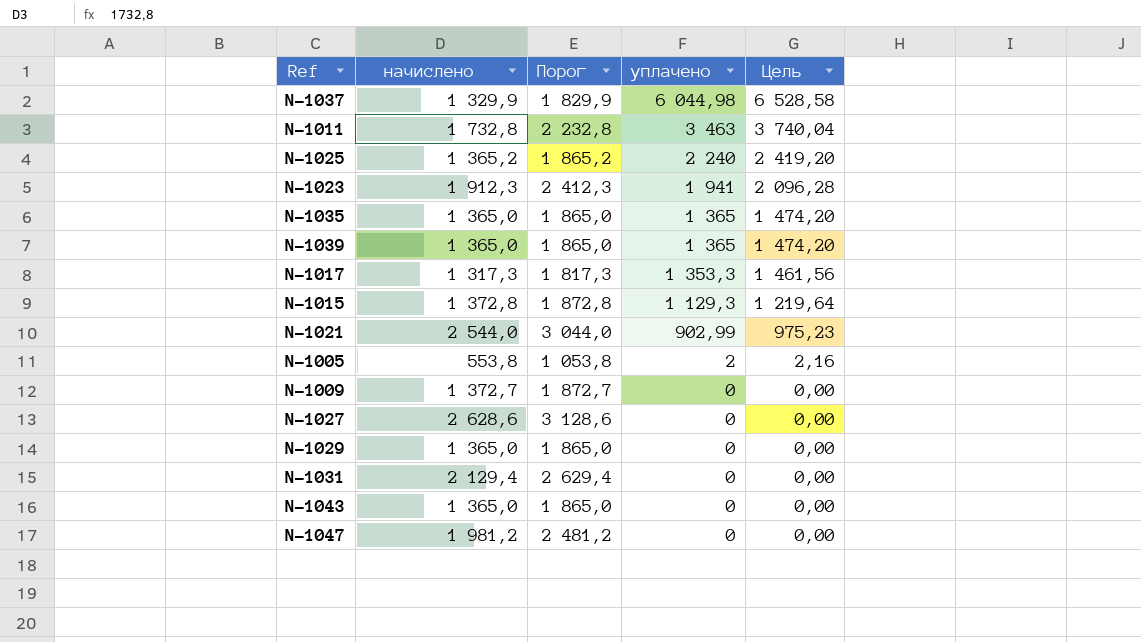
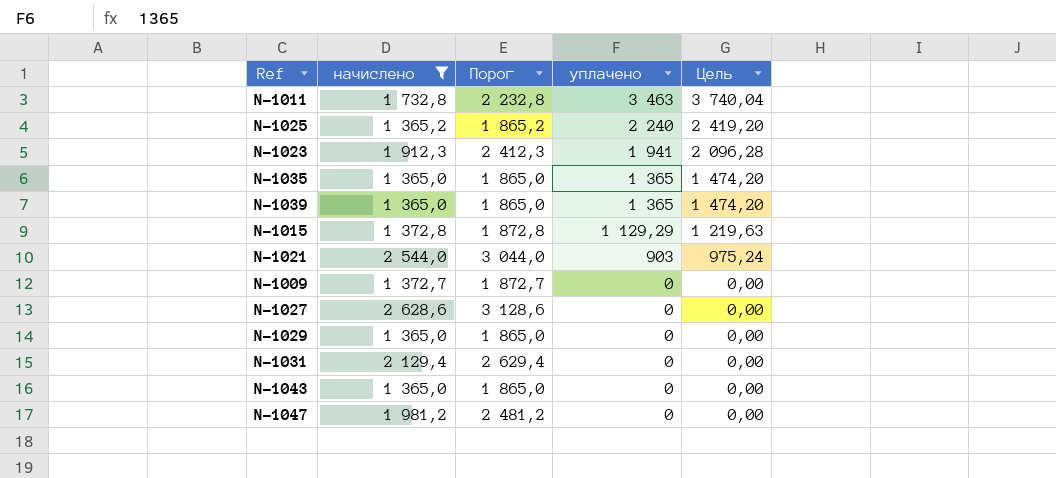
filter: none -> начислено >= 1 365,0
N-1015 | уплачено: 1 129,3 -> 1 129,29
N-1015 | Цель: 1 219,64 -> 1 219,63
N-1021 | уплачено: 902,99 -> 903
N-1021 | Цель: 975,23 -> 975,24

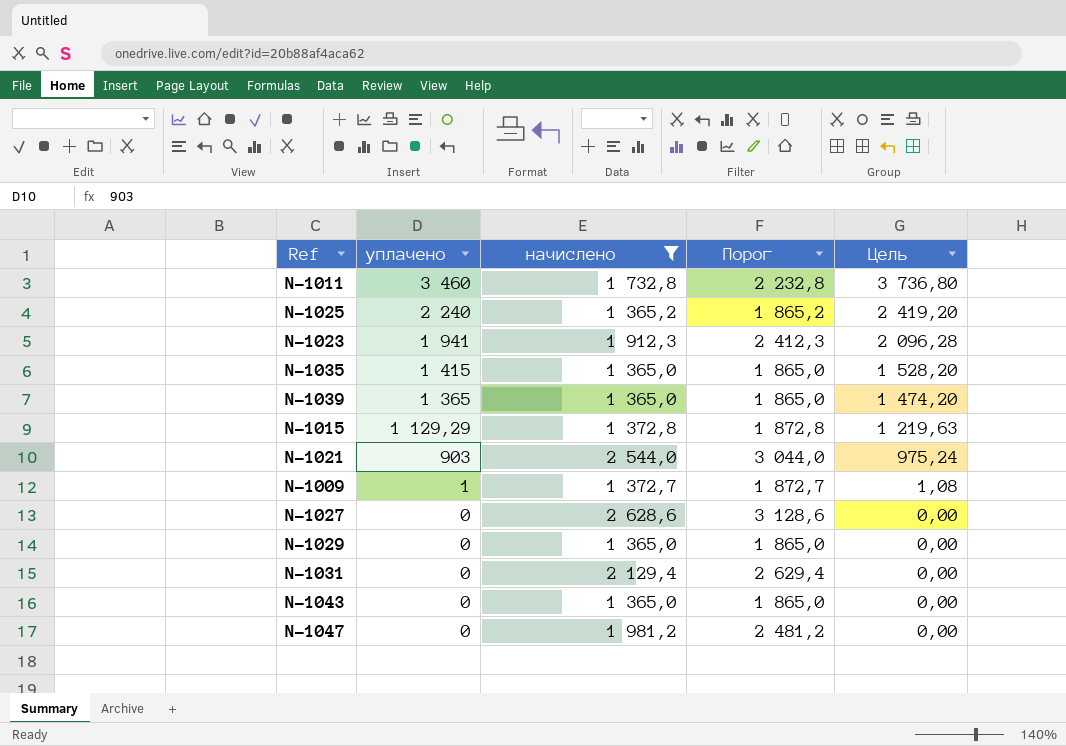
column уплачено | position: 4 -> 2
N-1011 | уплачено: 3 463 -> 3 460
N-1011 | Цель: 3 740,04 -> 3 736,80
N-1035 | уплачено: 1 365 -> 1 415
N-1035 | Цель: 1 474,20 -> 1 528,20
N-1009 | уплачено: 0 -> 1
N-1009 | Цель: 0,00 -> 1,08

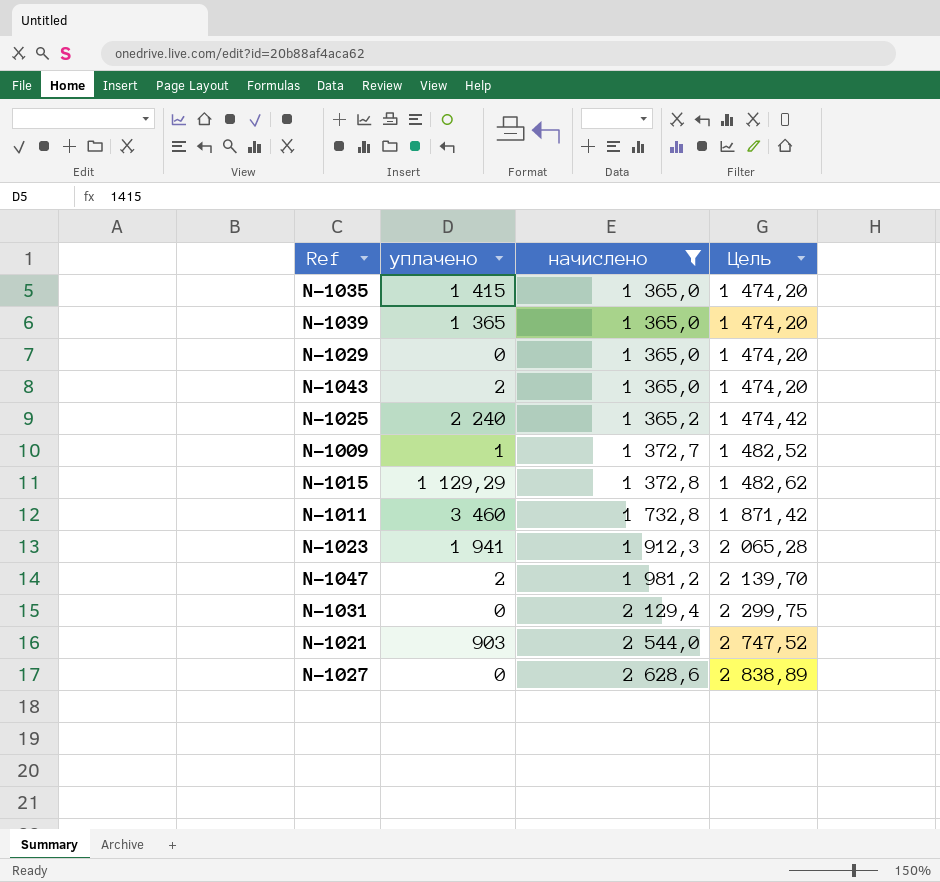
row order: уплачено descending -> начислено ascending
column Порог | formula: [начислено] + 500 -> none
column Цель | formula: [уплачено] * 1,08 -> [начислено] * 1,08
N-1043 | уплачено: 0 -> 2
N-1047 | уплачено: 0 -> 2

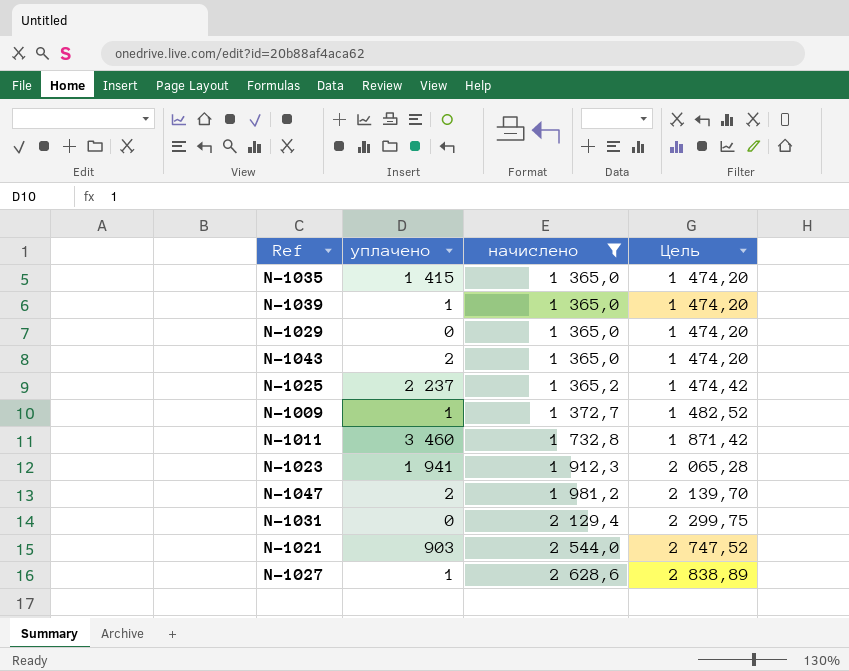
row N-1015: 1 129,29 | 1 372,8 | 1 482,62 -> none
N-1039 | уплачено: 1 365 -> 1
N-1025 | уплачено: 2 240 -> 2 237
N-1027 | уплачено: 0 -> 1

